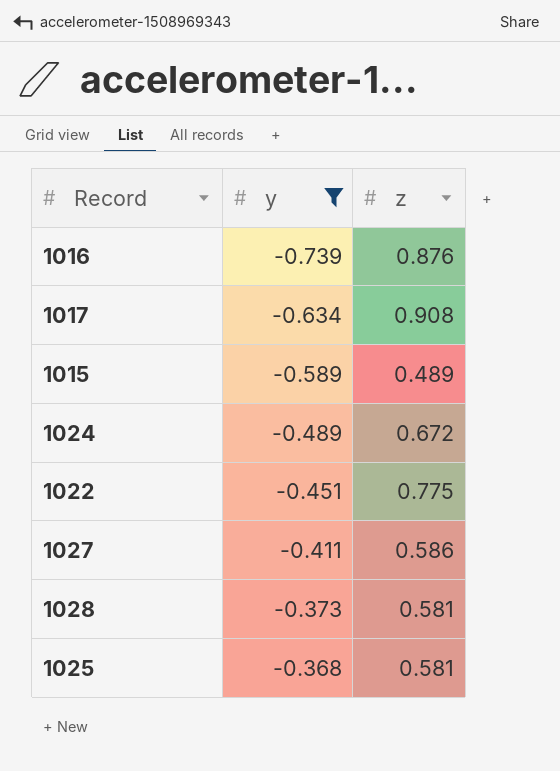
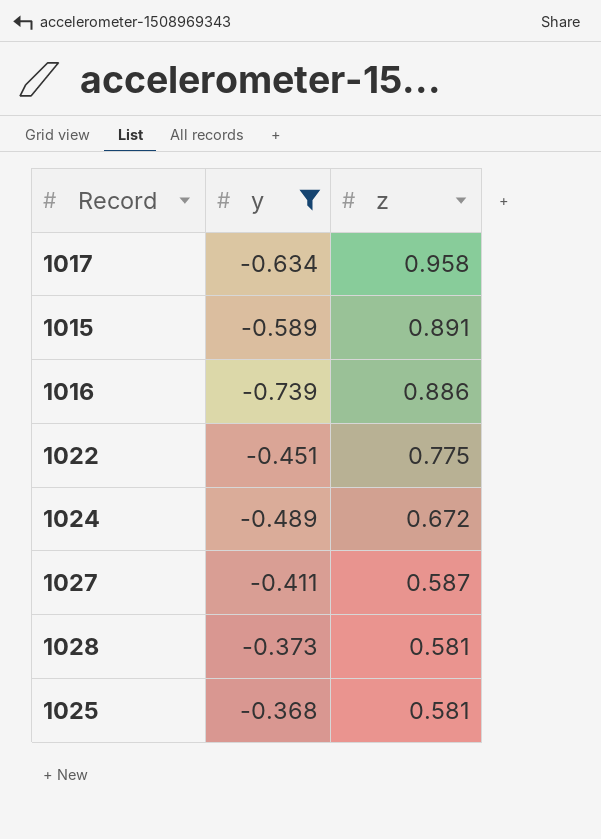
row order: y ascending -> z descending
1017 | z: 0.908 -> 0.958
1015 | z: 0.489 -> 0.891
1016 | z: 0.876 -> 0.886
1027 | z: 0.586 -> 0.587

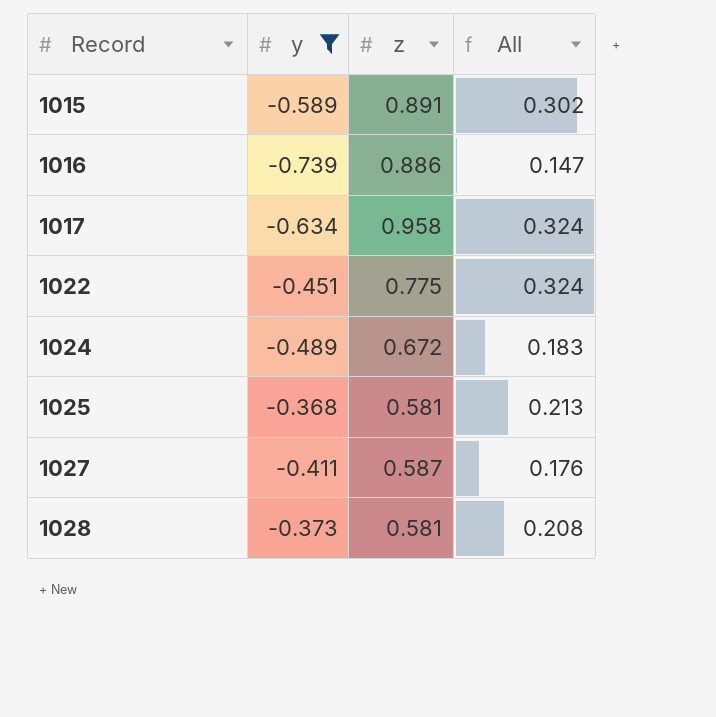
row order: z descending -> Record ascending
column All | formula: none -> [y] + [z]

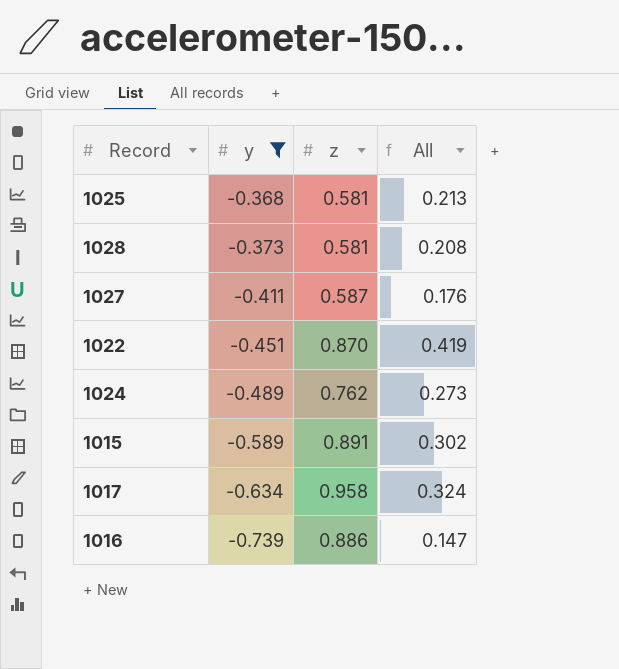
row order: Record ascending -> y descending
1022 | z: 0.775 -> 0.870
1022 | All: 0.324 -> 0.419
1024 | z: 0.672 -> 0.762
1024 | All: 0.183 -> 0.273

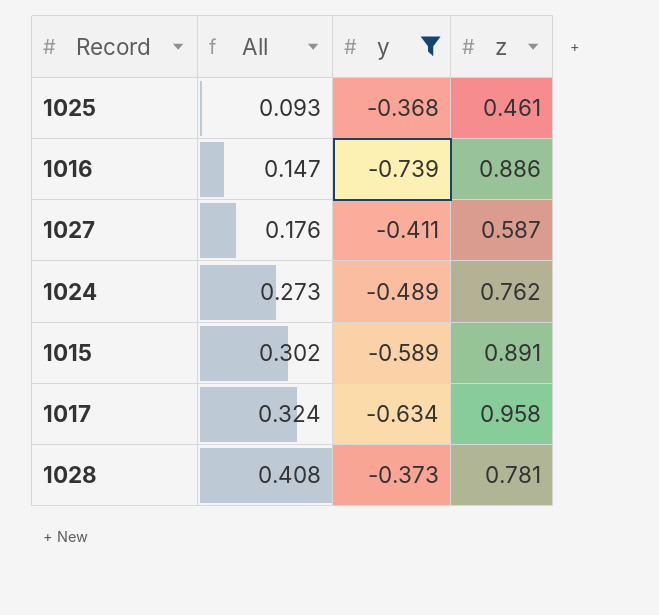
row order: y descending -> All ascending
column All | position: 4 -> 2
row 1022: -0.451 | 0.870 | 0.419 -> none
1025 | All: 0.213 -> 0.093
1025 | z: 0.581 -> 0.461
1028 | All: 0.208 -> 0.408
1028 | z: 0.581 -> 0.781

